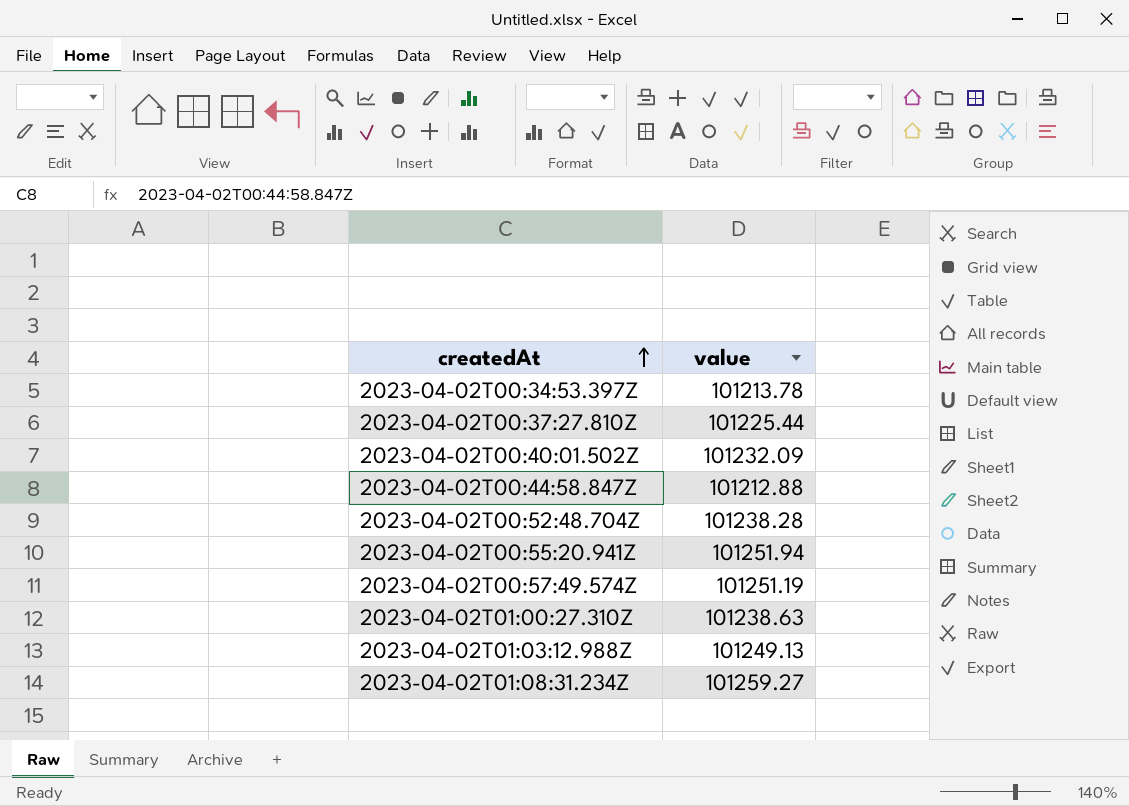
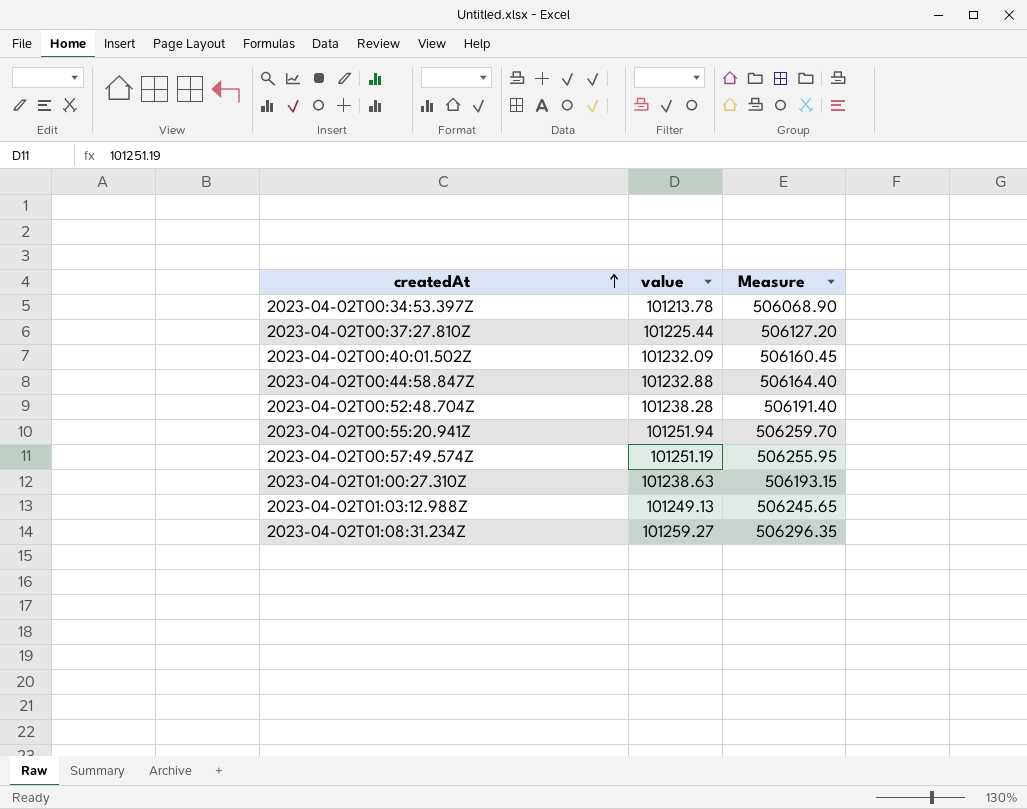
column Measure | formula: none -> [value] * 5
2023-04-02T00:44:58.847Z | value: 101212.88 -> 101232.88

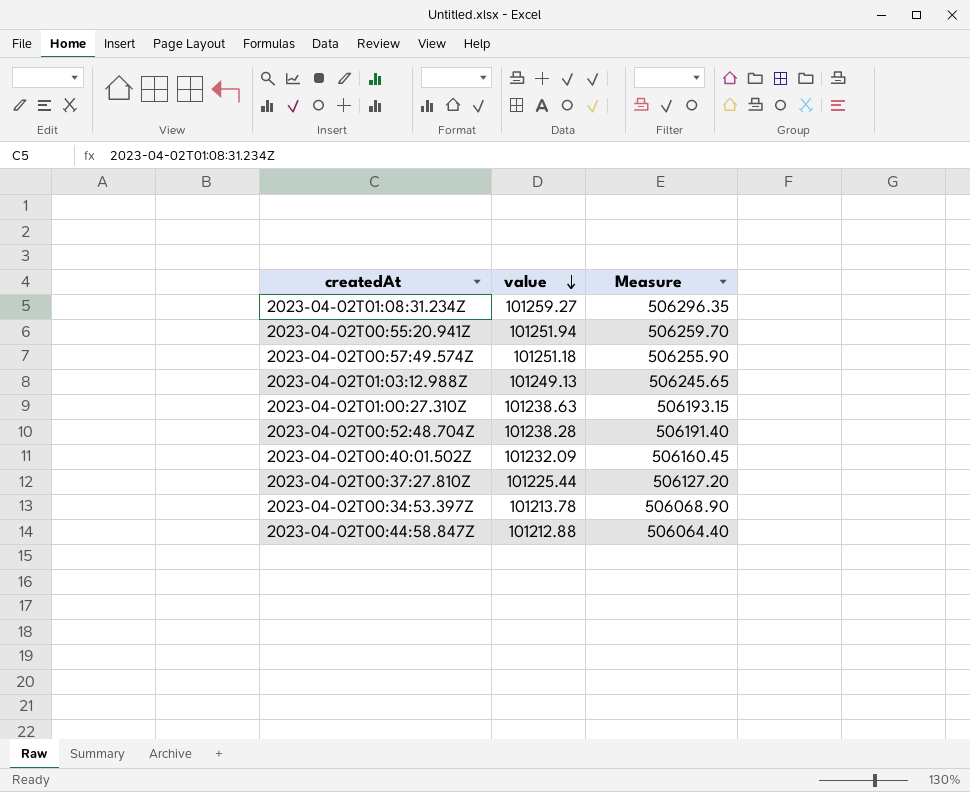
row order: createdAt ascending -> value descending
2023-04-02T00:57:49.574Z | value: 101251.19 -> 101251.18
2023-04-02T00:57:49.574Z | Measure: 506255.95 -> 506255.90
2023-04-02T00:44:58.847Z | value: 101232.88 -> 101212.88
2023-04-02T00:44:58.847Z | Measure: 506164.40 -> 506064.40

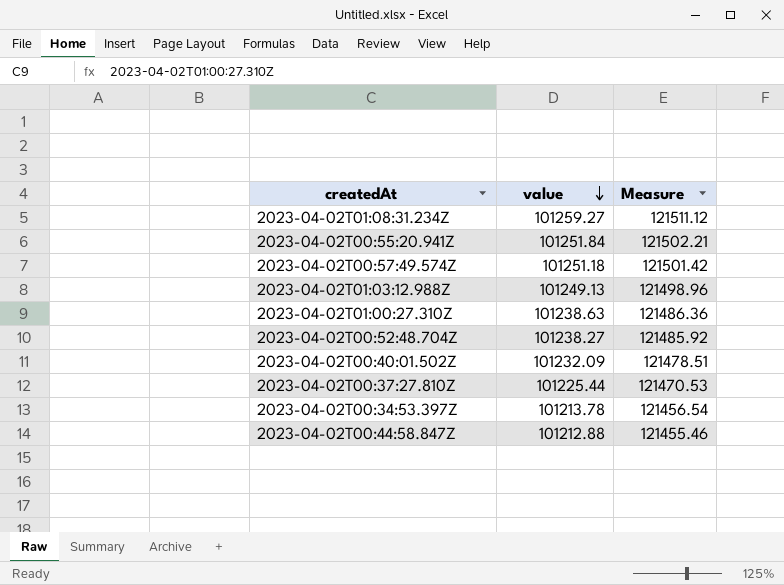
column Measure | formula: [value] * 5 -> [value] * 1.2
2023-04-02T00:55:20.941Z | value: 101251.94 -> 101251.84
2023-04-02T00:52:48.704Z | value: 101238.28 -> 101238.27

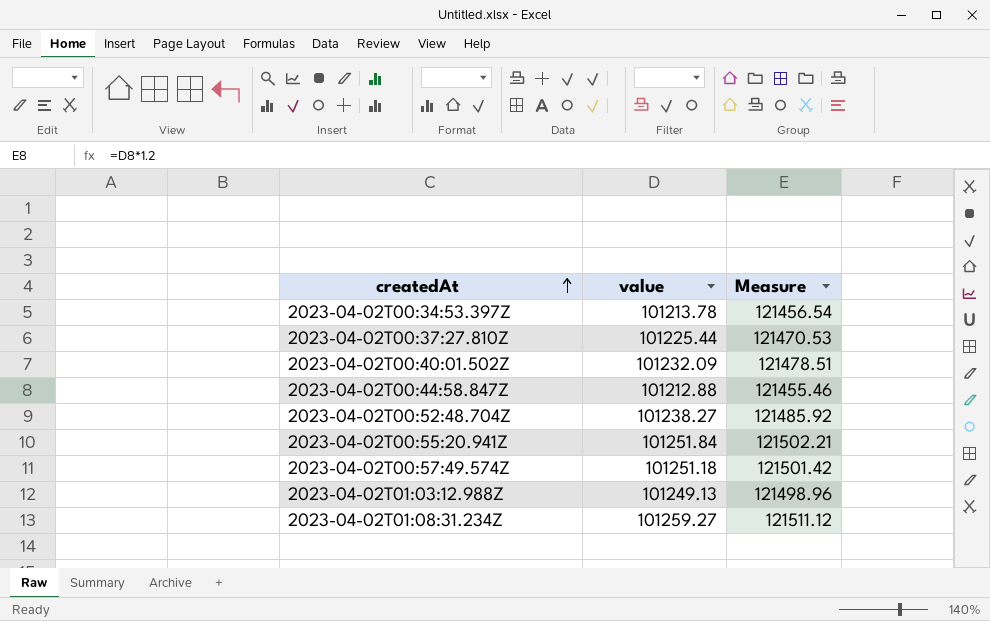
row order: value descending -> createdAt ascending
row 2023-04-02T01:00:27.310Z: 101238.63 | 121486.36 -> none

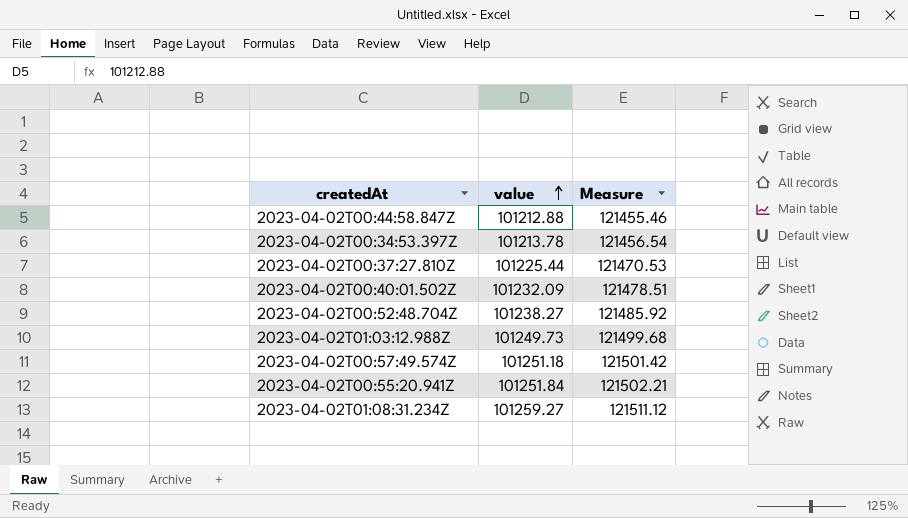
row order: createdAt ascending -> value ascending
2023-04-02T01:03:12.988Z | value: 101249.13 -> 101249.73
2023-04-02T01:03:12.988Z | Measure: 121498.96 -> 121499.68

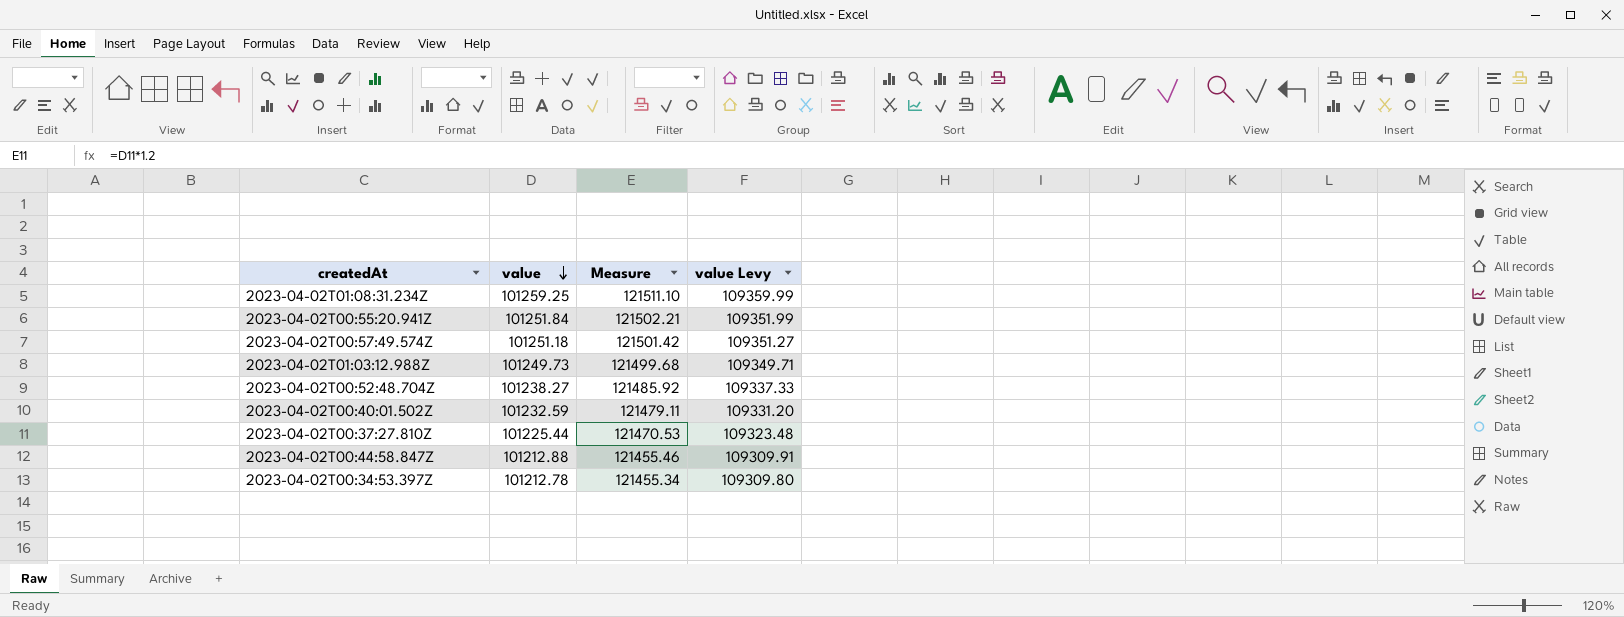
row order: value ascending -> value descending
column value Levy | formula: none -> [value] * 1.08
2023-04-02T01:08:31.234Z | value: 101259.27 -> 101259.25
2023-04-02T01:08:31.234Z | Measure: 121511.12 -> 121511.10
2023-04-02T00:40:01.502Z | value: 101232.09 -> 101232.59
2023-04-02T00:40:01.502Z | Measure: 121478.51 -> 121479.11
2023-04-02T00:34:53.397Z | value: 101213.78 -> 101212.78
2023-04-02T00:34:53.397Z | Measure: 121456.54 -> 121455.34

